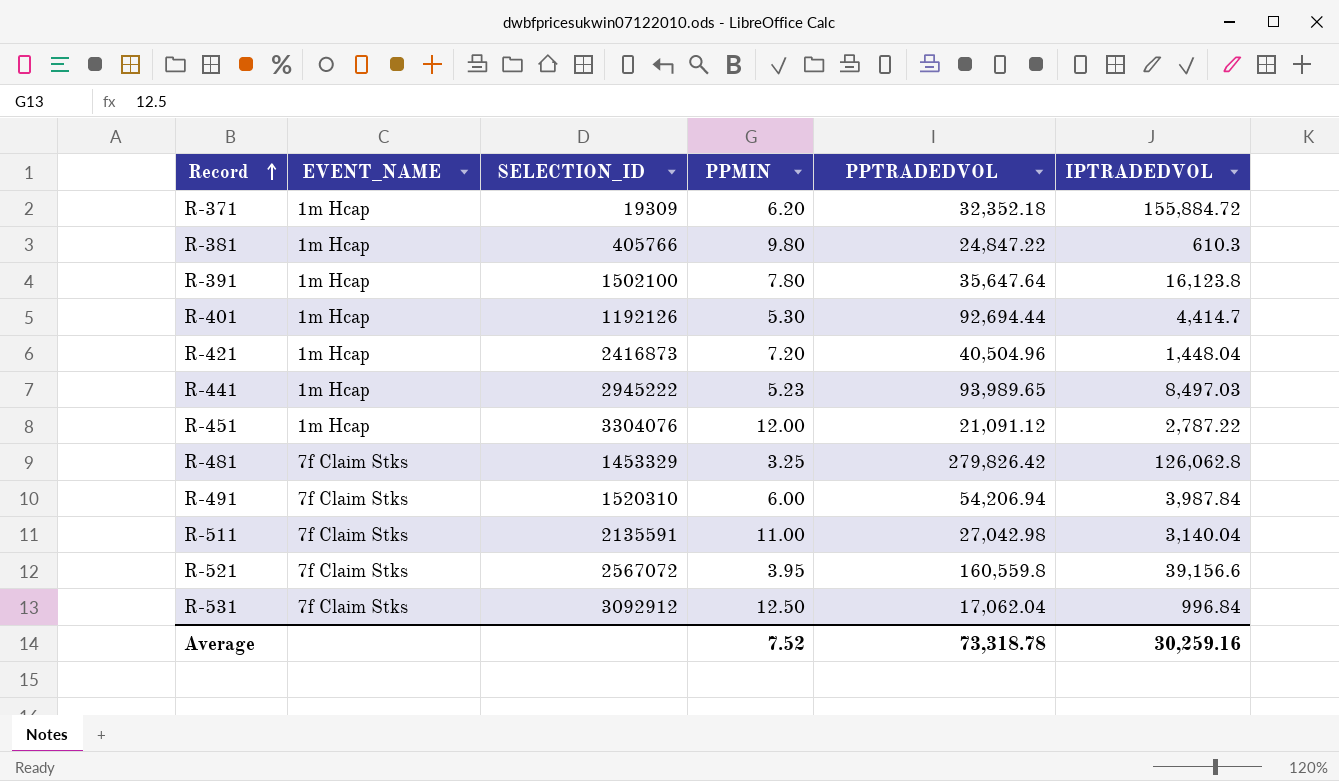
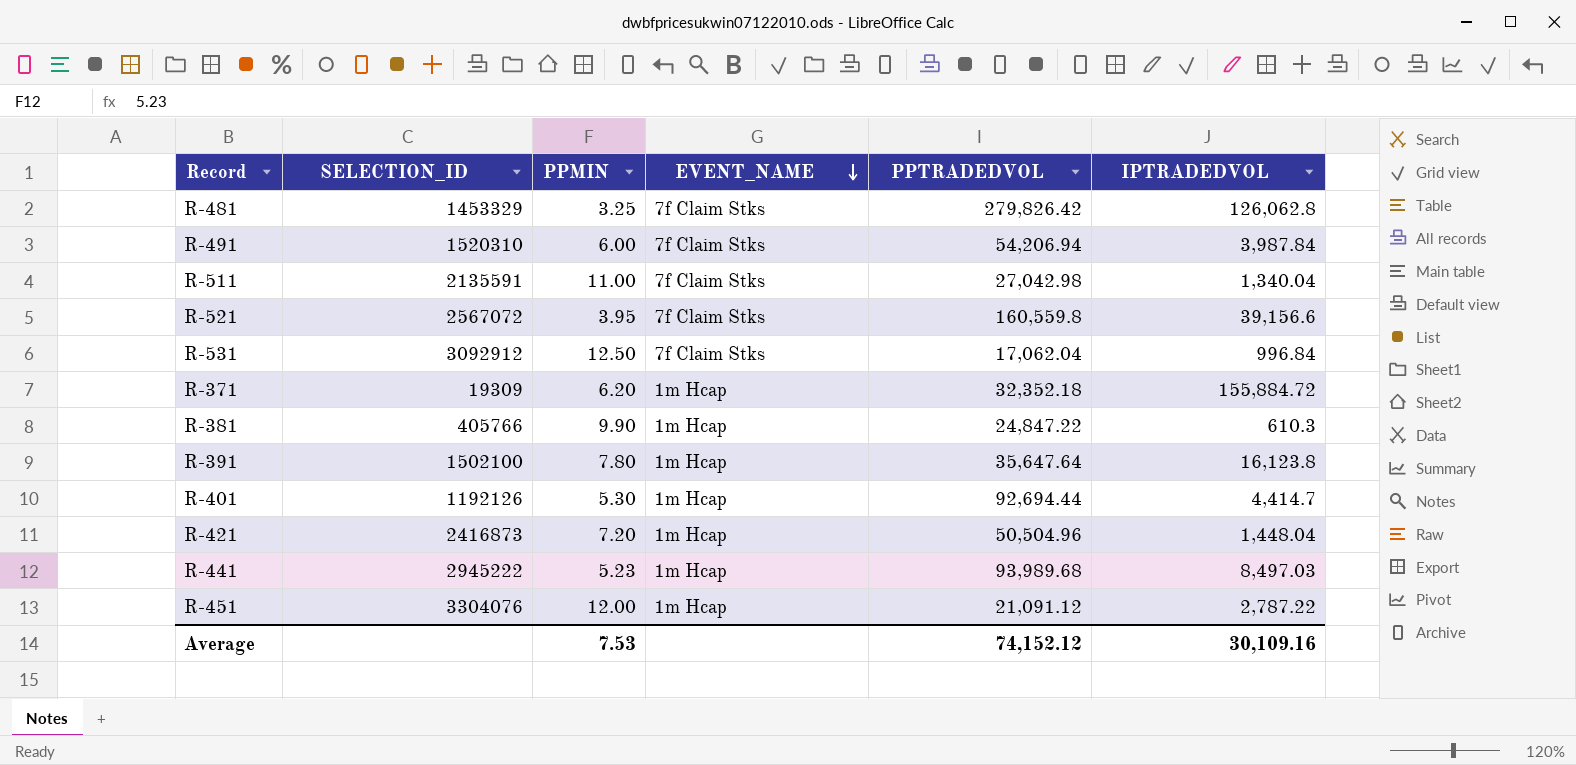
row order: Record ascending -> EVENT_NAME descending
column EVENT_NAME | position: 2 -> 4
R-511 | IPTRADEDVOL: 3,140.04 -> 1,340.04
R-381 | PPMIN: 9.80 -> 9.90
R-421 | PPTRADEDVOL: 40,504.96 -> 50,504.96
R-441 | PPTRADEDVOL: 93,989.65 -> 93,989.68
Average | PPMIN: 7.52 -> 7.53
Average | PPTRADEDVOL: 73,318.78 -> 74,152.12
Average | IPTRADEDVOL: 30,259.16 -> 30,109.16

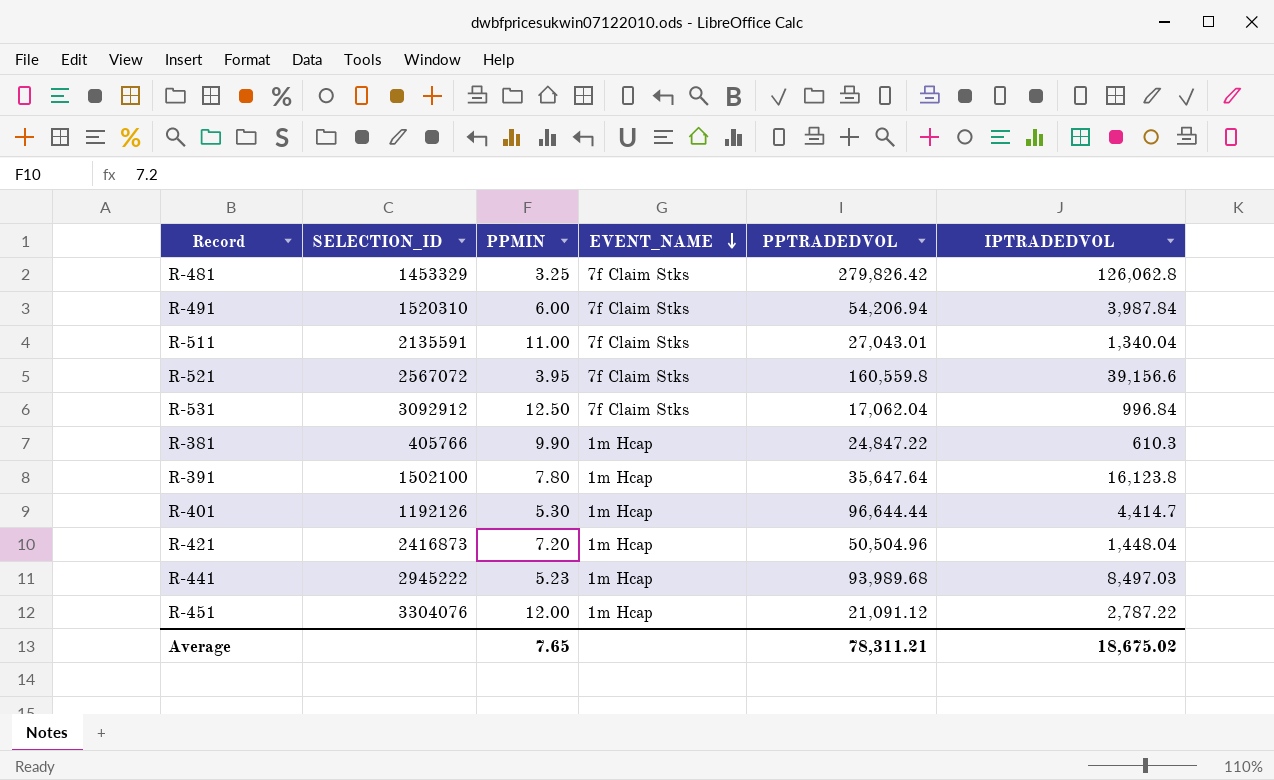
row R-371: 19309 | 6.20 | 1m Hcap | 32,352.18 | 155,884.72 -> none
R-511 | PPTRADEDVOL: 27,042.98 -> 27,043.01
R-401 | PPTRADEDVOL: 92,694.44 -> 96,644.44
Average | PPMIN: 7.53 -> 7.65
Average | PPTRADEDVOL: 74,152.12 -> 78,311.21
Average | IPTRADEDVOL: 30,109.16 -> 18,675.02

